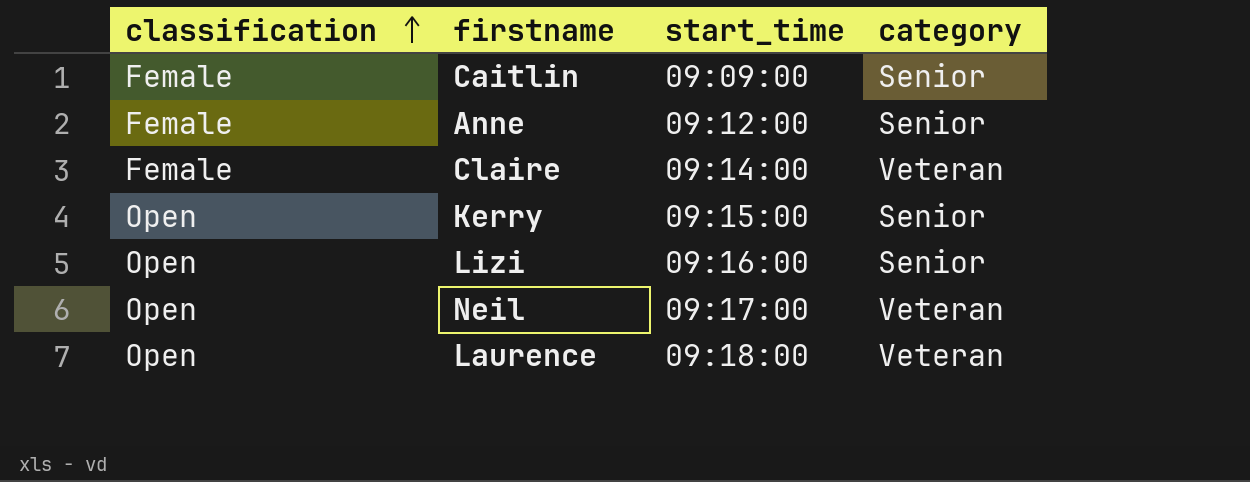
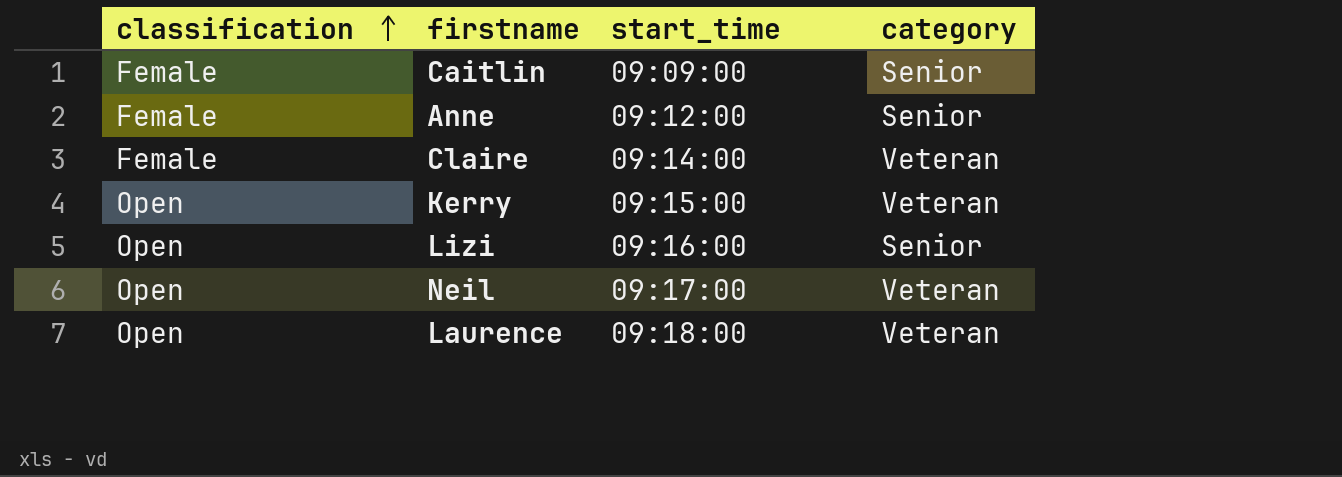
Kerry | category: Senior -> Veteran

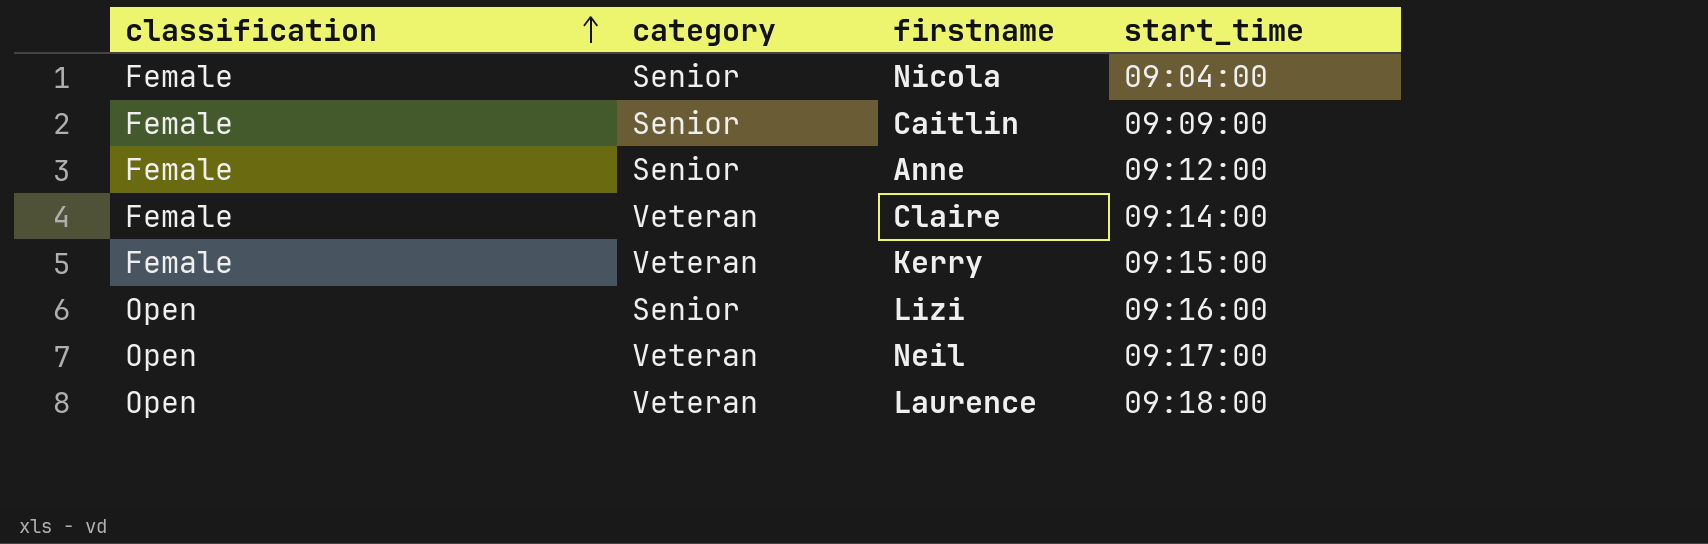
column category | position: 4 -> 2
row Nicola: none -> Female | Senior | 09:04:00
Kerry | classification: Open -> Female

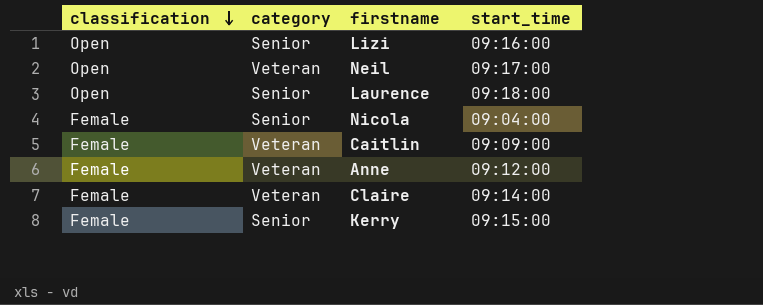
row order: classification ascending -> classification descending
Laurence | category: Veteran -> Senior
Caitlin | category: Senior -> Veteran
Anne | category: Senior -> Veteran
Kerry | category: Veteran -> Senior

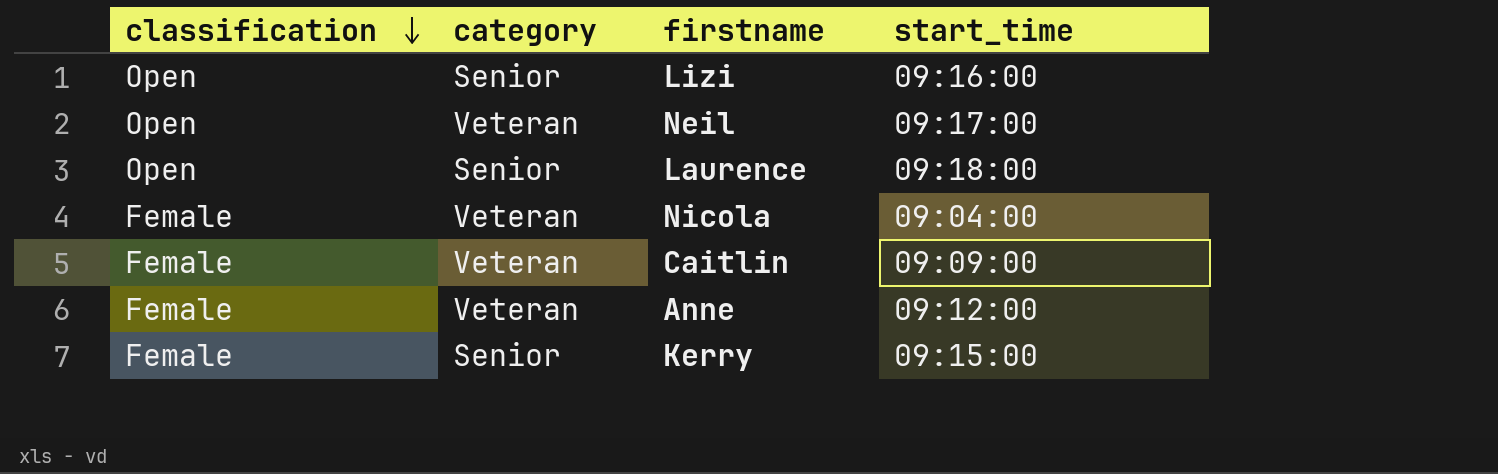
row Claire: Female | Veteran | 09:14:00 -> none
Nicola | category: Senior -> Veteran

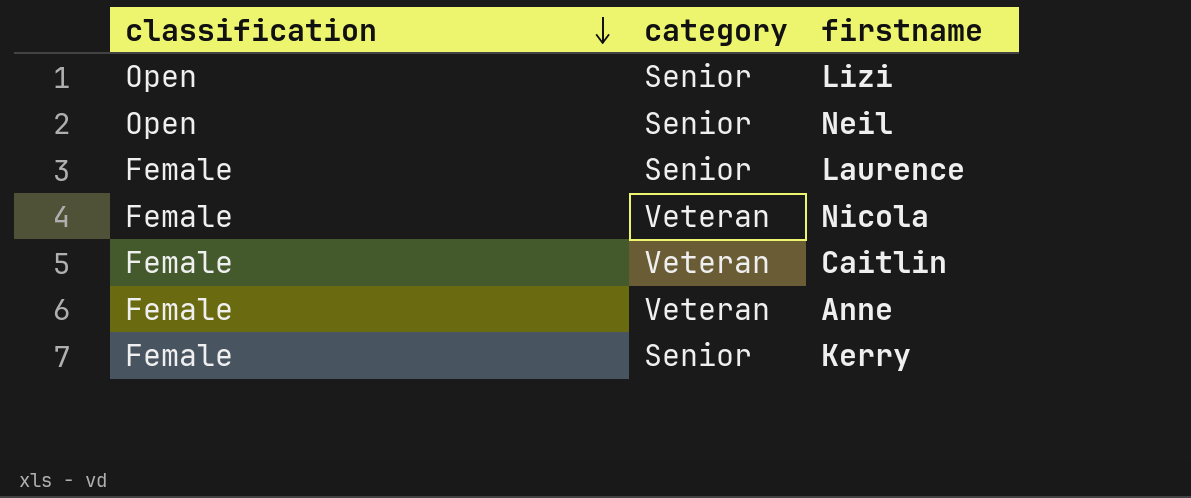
column start_time | position: 4 -> none
Neil | category: Veteran -> Senior
Laurence | classification: Open -> Female

